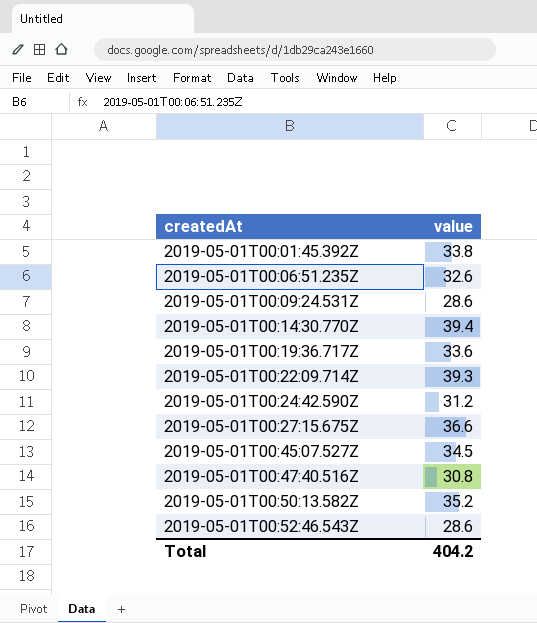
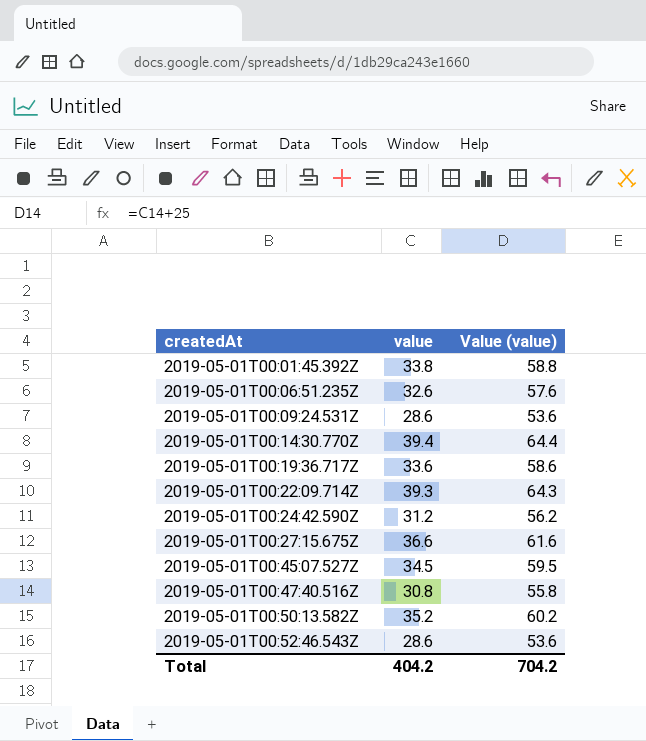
column Value (value) | formula: none -> [value] + 25

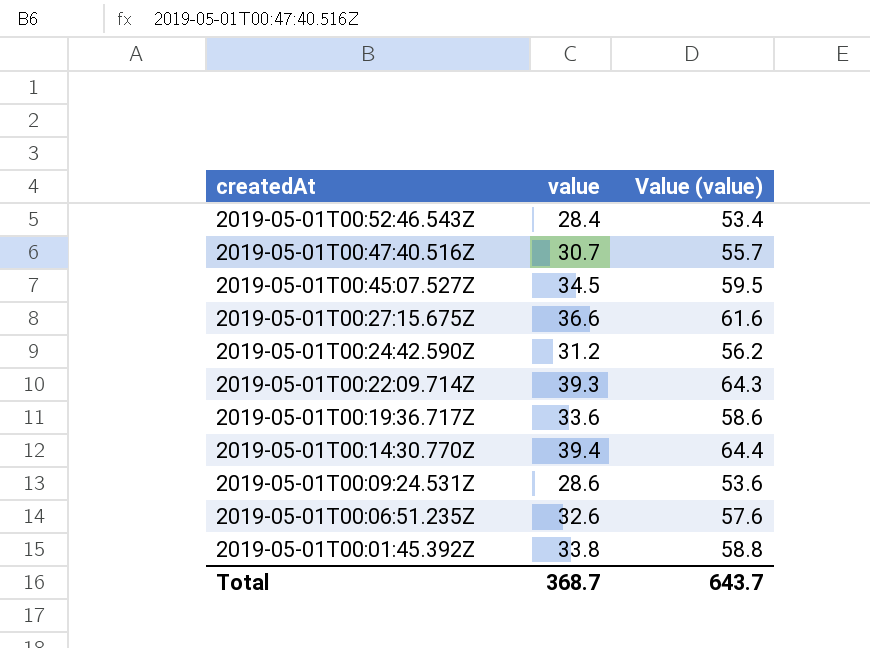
row order: createdAt ascending -> createdAt descending
row 2019-05-01T00:50:13.582Z: 35.2 | 60.2 -> none
2019-05-01T00:52:46.543Z | value: 28.6 -> 28.4
2019-05-01T00:52:46.543Z | Value (value): 53.6 -> 53.4
2019-05-01T00:47:40.516Z | value: 30.8 -> 30.7
2019-05-01T00:47:40.516Z | Value (value): 55.8 -> 55.7
Total | value: 404.2 -> 368.7
Total | Value (value): 704.2 -> 643.7

